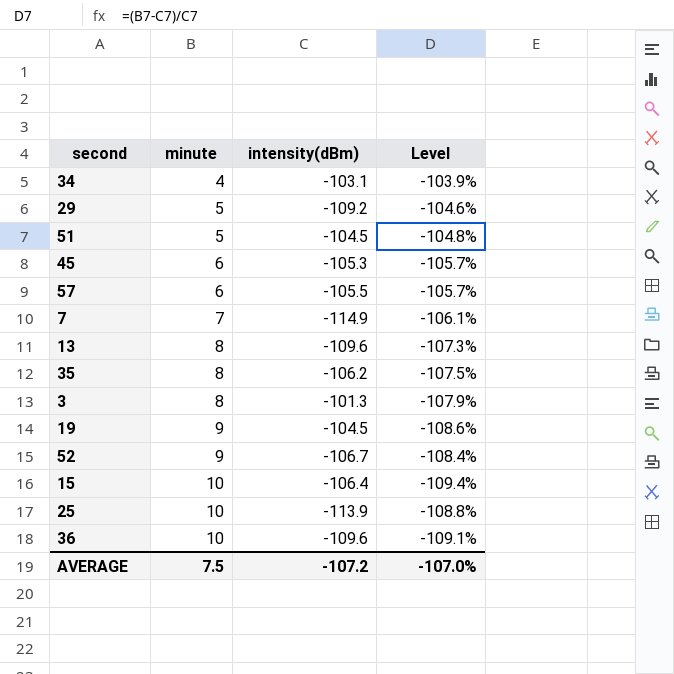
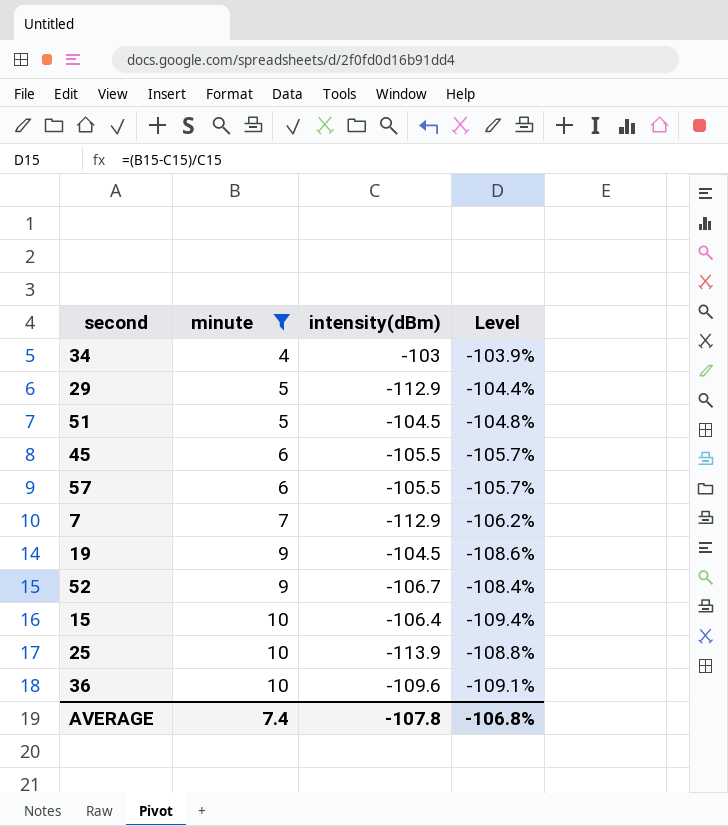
filter: none -> minute != 8
34 | intensity(dBm): -103.1 -> -103
29 | intensity(dBm): -109.2 -> -112.9
29 | Level: -104.6% -> -104.4%
45 | intensity(dBm): -105.3 -> -105.5
7 | intensity(dBm): -114.9 -> -112.9
7 | Level: -106.1% -> -106.2%
AVERAGE | minute: 7.5 -> 7.4
AVERAGE | intensity(dBm): -107.2 -> -107.8
AVERAGE | Level: -107.0% -> -106.8%

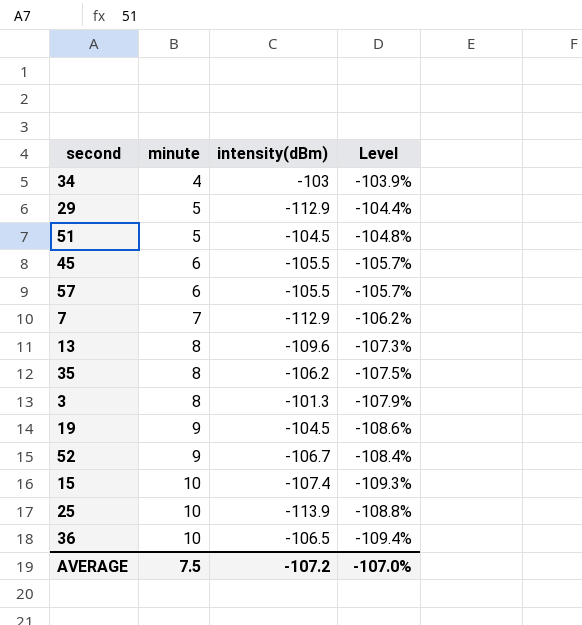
filter: minute != 8 -> none
15 | intensity(dBm): -106.4 -> -107.4
15 | Level: -109.4% -> -109.3%
36 | intensity(dBm): -109.6 -> -106.5
36 | Level: -109.1% -> -109.4%
AVERAGE | minute: 7.4 -> 7.5
AVERAGE | intensity(dBm): -107.8 -> -107.2
AVERAGE | Level: -106.8% -> -107.0%

